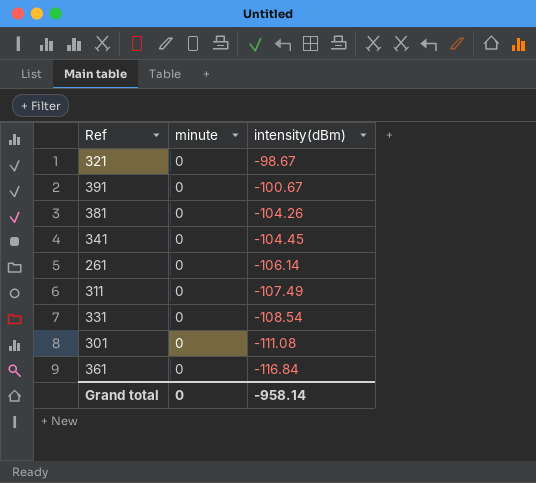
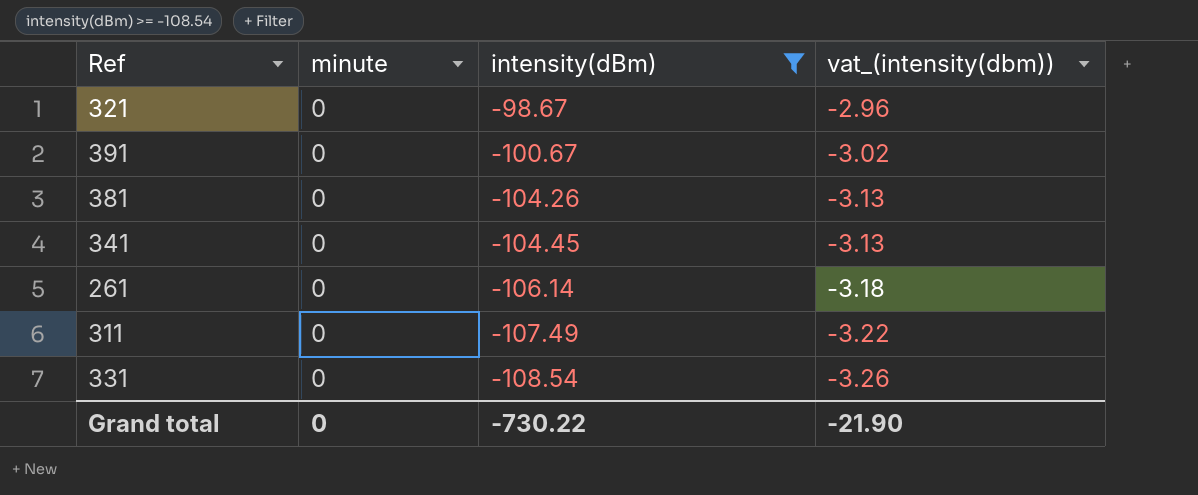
filter: none -> intensity(dBm) >= -108.54
column vat_(intensity(dbm)) | formula: none -> [intensity(dBm)] * 0.03
Grand total | intensity(dBm): -958.14 -> -730.22

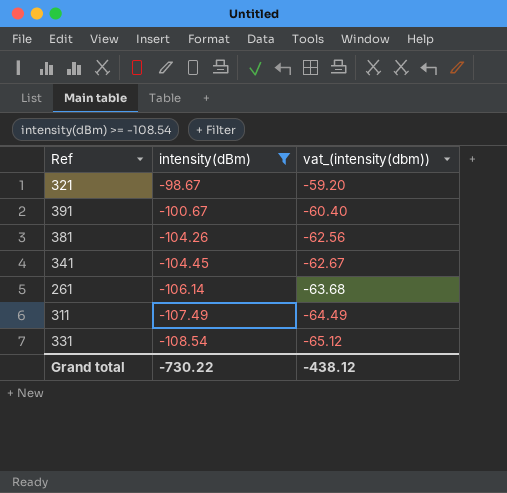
column minute | position: 2 -> none
column vat_(intensity(dbm)) | formula: [intensity(dBm)] * 0.03 -> [intensity(dBm)] * 0.6
Grand total | vat_(intensity(dbm)): -21.90 -> -438.12

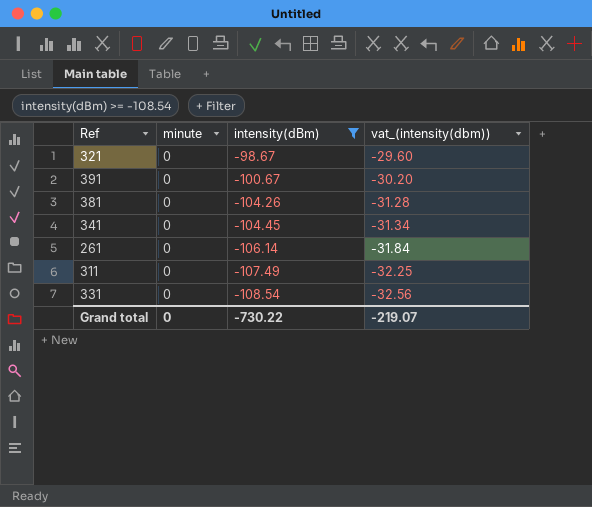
column minute | position: none -> 2
column vat_(intensity(dbm)) | formula: [intensity(dBm)] * 0.6 -> [intensity(dBm)] * 0.3
Grand total | vat_(intensity(dbm)): -438.12 -> -219.07

